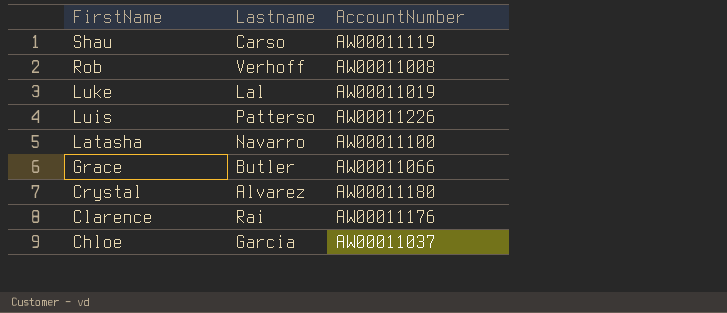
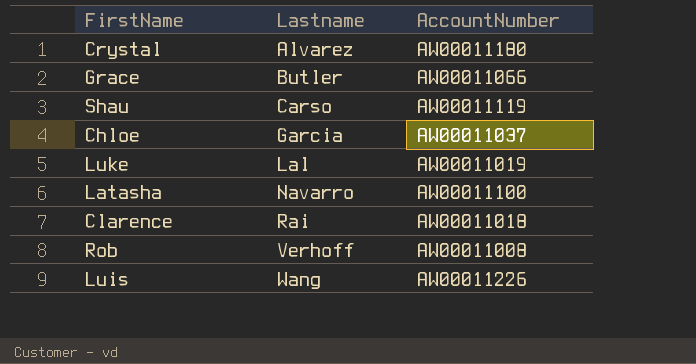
row order: FirstName descending -> Lastname ascending
Clarence | AccountNumber: AW00011176 -> AW00011018
Luis | Lastname: Patterso -> Wang

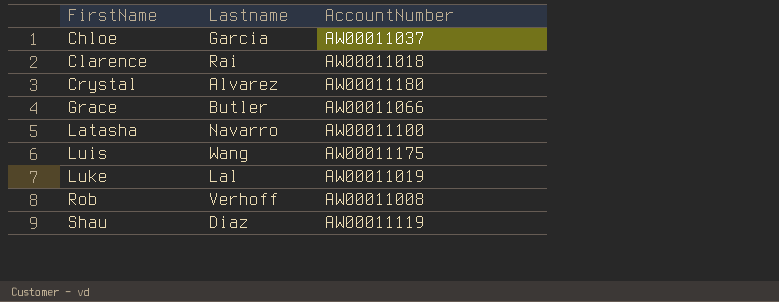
row order: Lastname ascending -> FirstName ascending
Luis | AccountNumber: AW00011226 -> AW00011175
Shau | Lastname: Carso -> Diaz

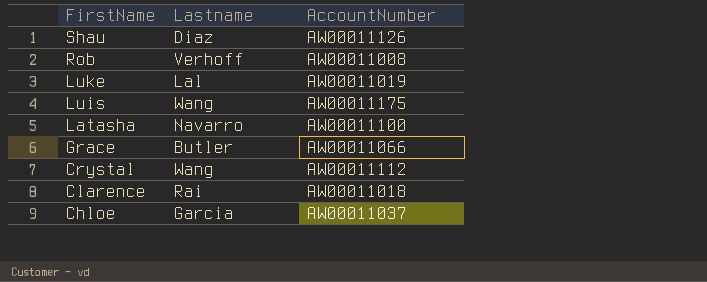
row order: FirstName ascending -> FirstName descending
Shau | AccountNumber: AW00011119 -> AW00011126
Crystal | Lastname: Alvarez -> Wang
Crystal | AccountNumber: AW00011180 -> AW00011112

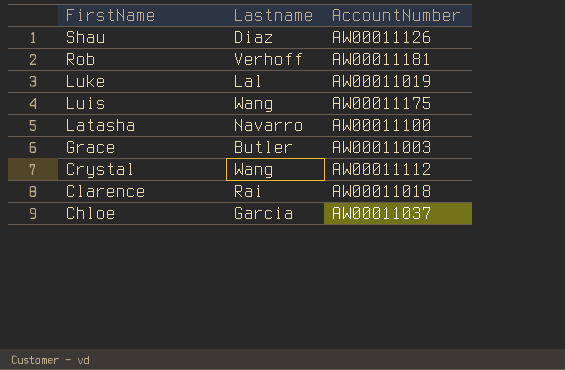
Rob | AccountNumber: AW00011008 -> AW00011181
Grace | AccountNumber: AW00011066 -> AW00011003

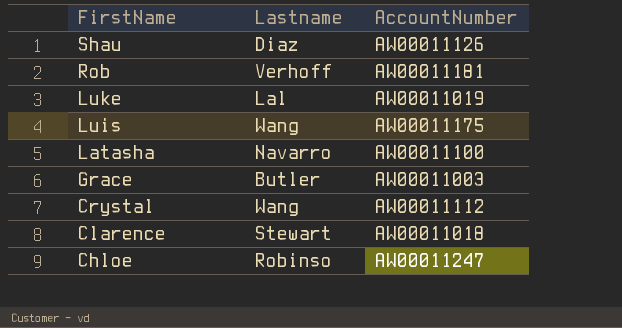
Clarence | Lastname: Rai -> Stewart
Chloe | Lastname: Garcia -> Robinso
Chloe | AccountNumber: AW00011037 -> AW00011247

